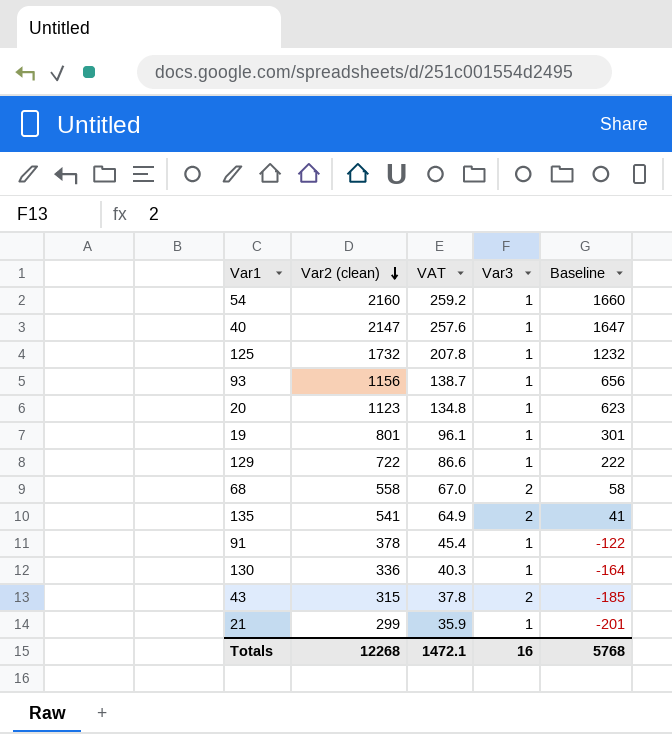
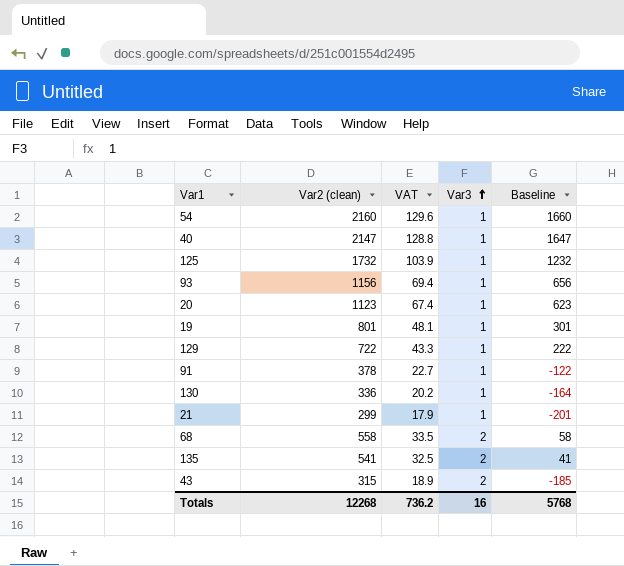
row order: Var2 (clean) descending -> Var3 ascending
column VAT | formula: [Var2 (clean)] * 0.12 -> [Var2 (clean)] * 0.06
Totals | VAT: 1472.1 -> 736.2

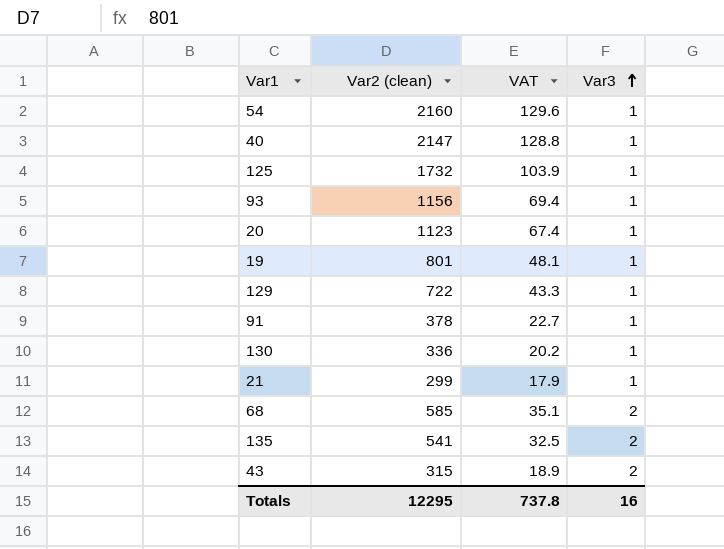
column Baseline | formula: [Var2 (clean)] - 500 -> none
68 | Var2 (clean): 558 -> 585
68 | VAT: 33.5 -> 35.1
Totals | Var2 (clean): 12268 -> 12295
Totals | VAT: 736.2 -> 737.8

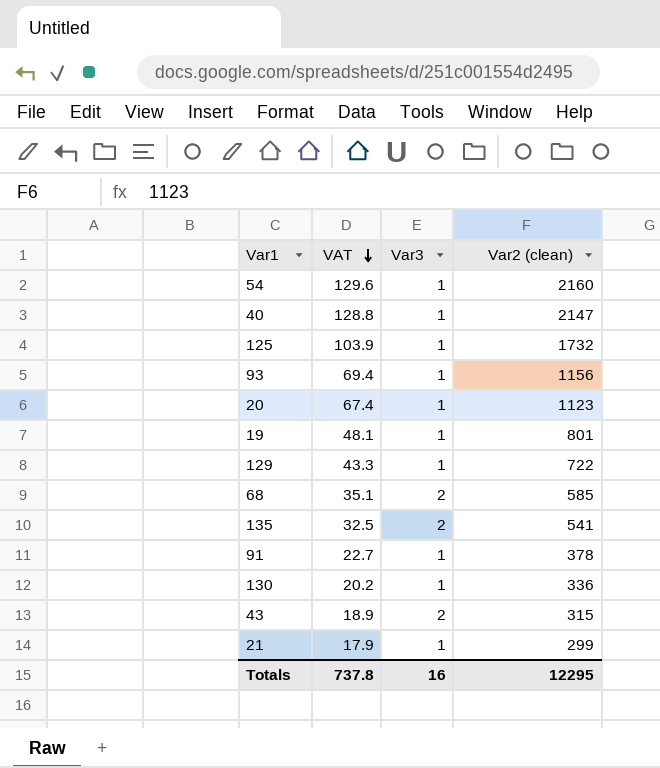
row order: Var3 ascending -> VAT descending
column Var2 (clean) | position: 2 -> 4

